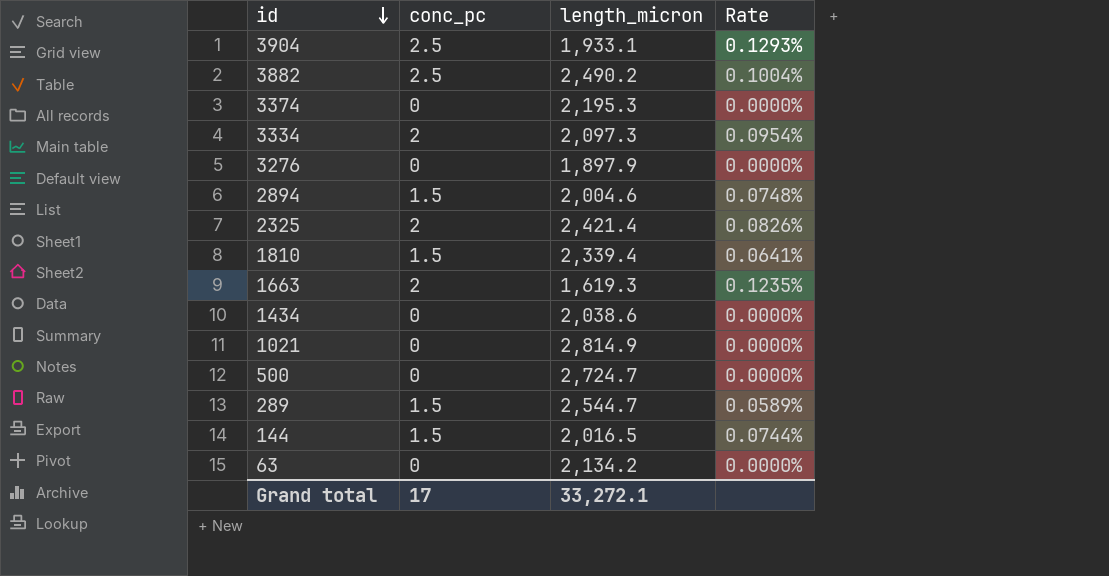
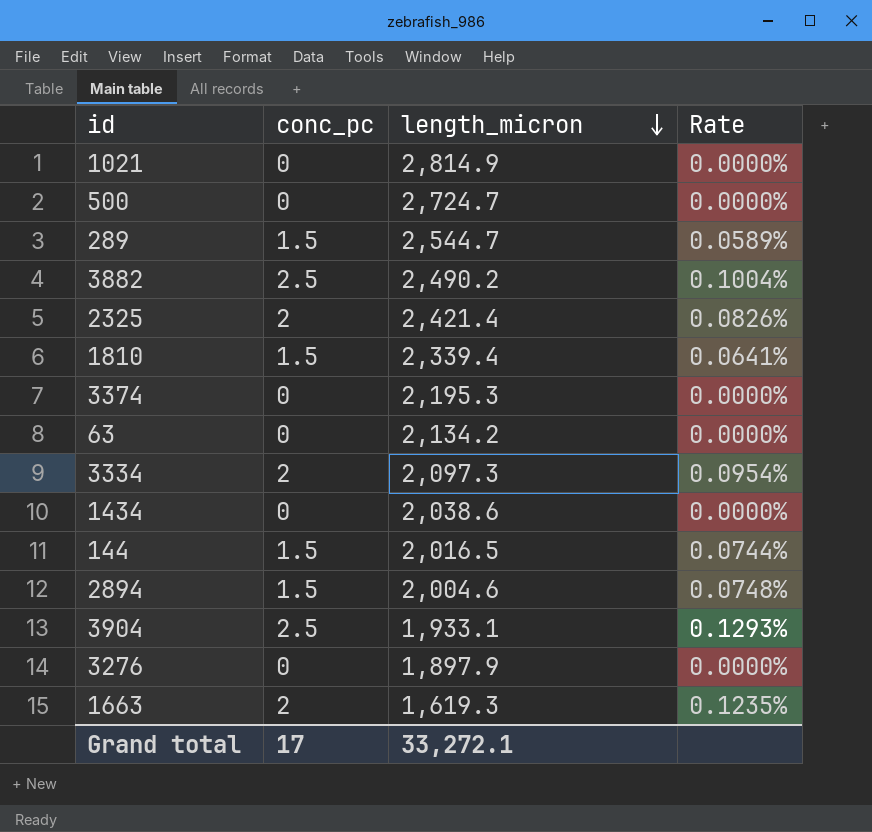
row order: id descending -> length_micron descending

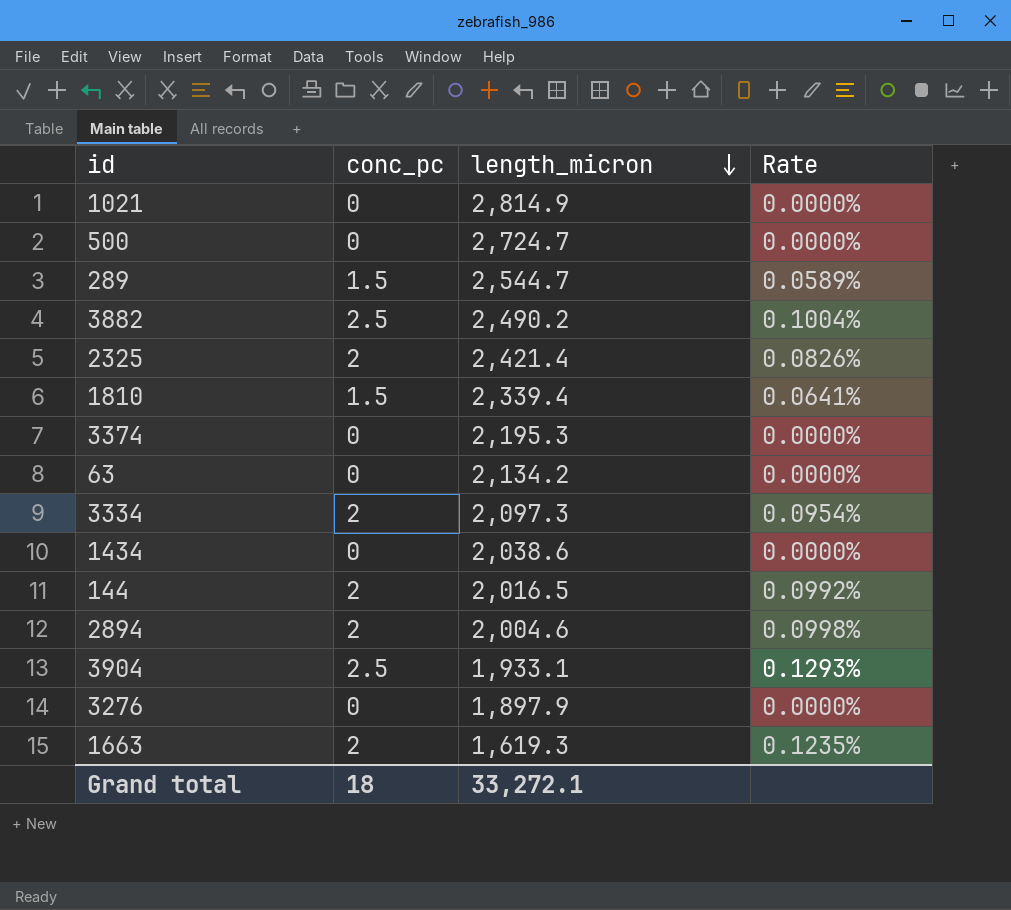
144 | conc_pc: 1.5 -> 2
144 | Rate: 0.0744% -> 0.0992%
2894 | conc_pc: 1.5 -> 2
2894 | Rate: 0.0748% -> 0.0998%
Grand total | conc_pc: 17 -> 18

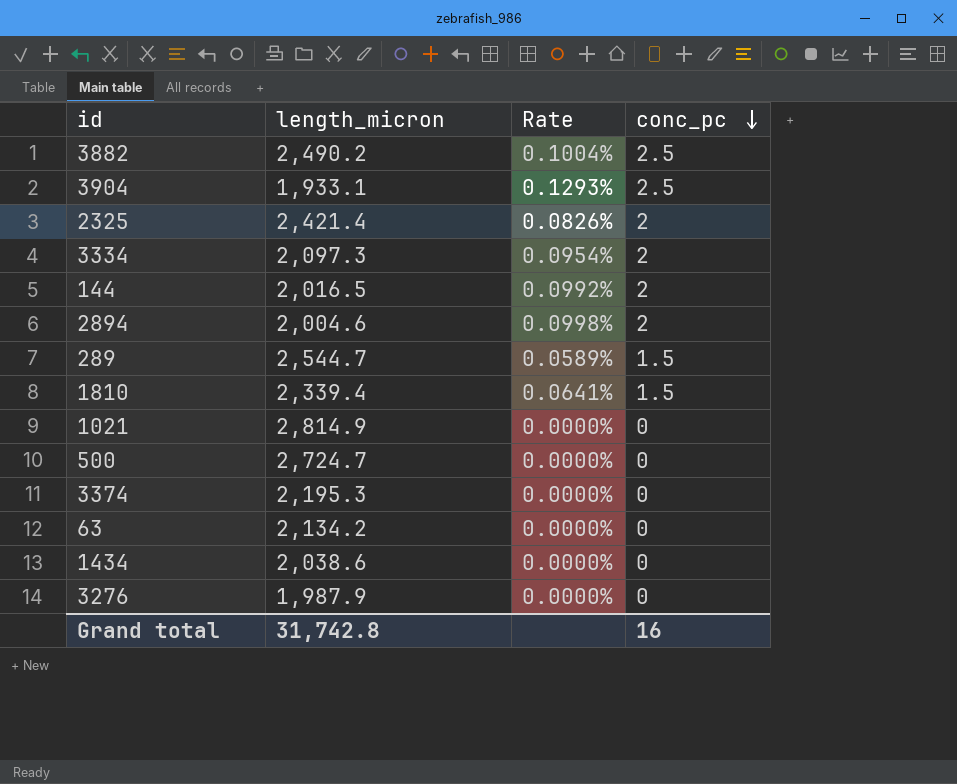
row order: length_micron descending -> conc_pc descending
column conc_pc | position: 2 -> 4
row 1663: 2 | 1,619.3 | 0.1235% -> none
3276 | length_micron: 1,897.9 -> 1,987.9
Grand total | length_micron: 33,272.1 -> 31,742.8
Grand total | conc_pc: 18 -> 16

